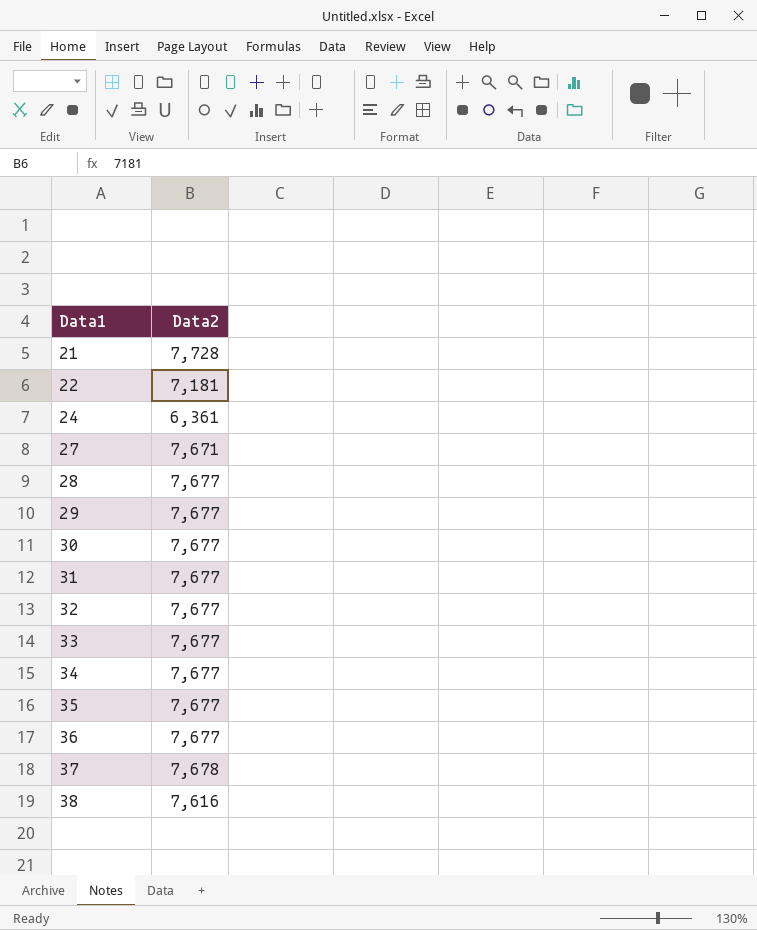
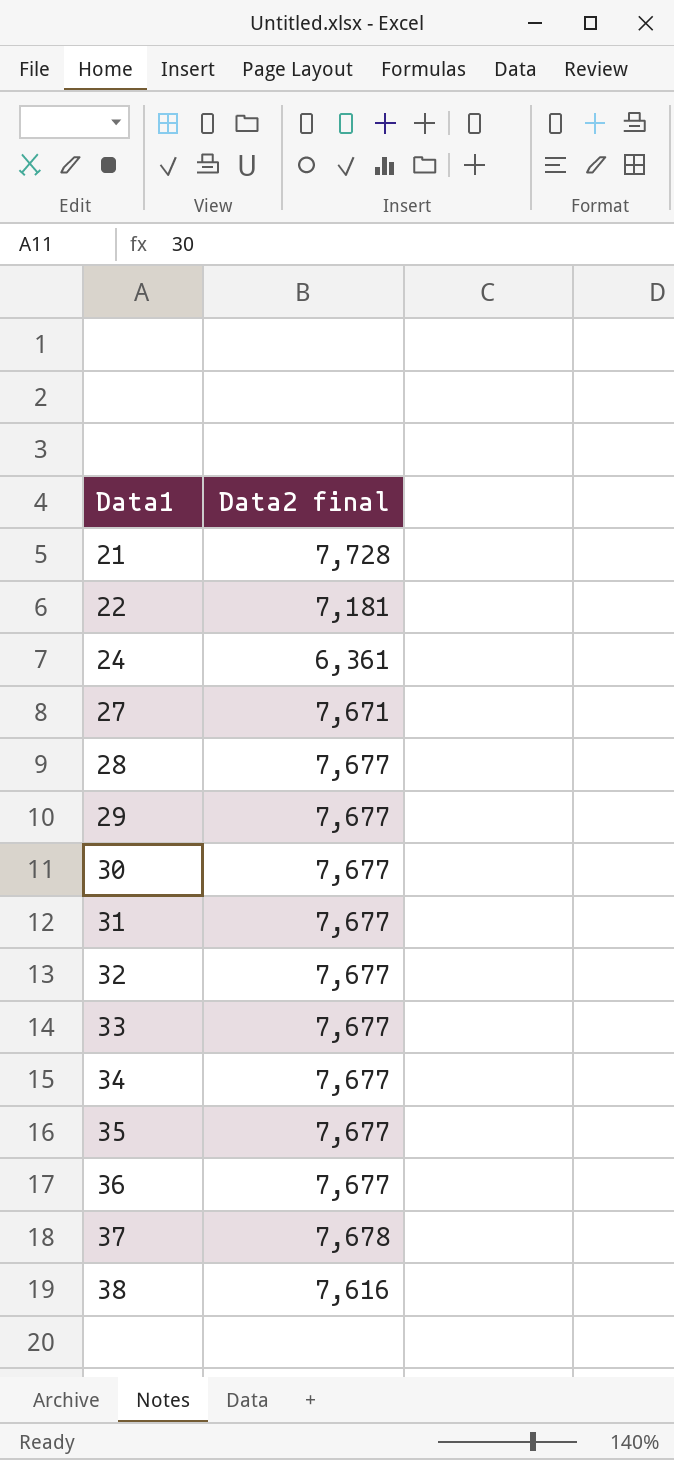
column name: Data2 -> Data2 final

